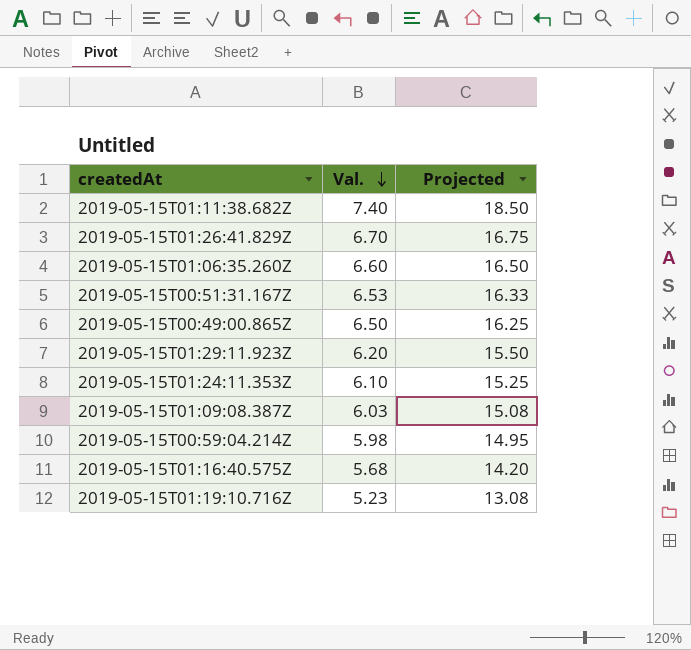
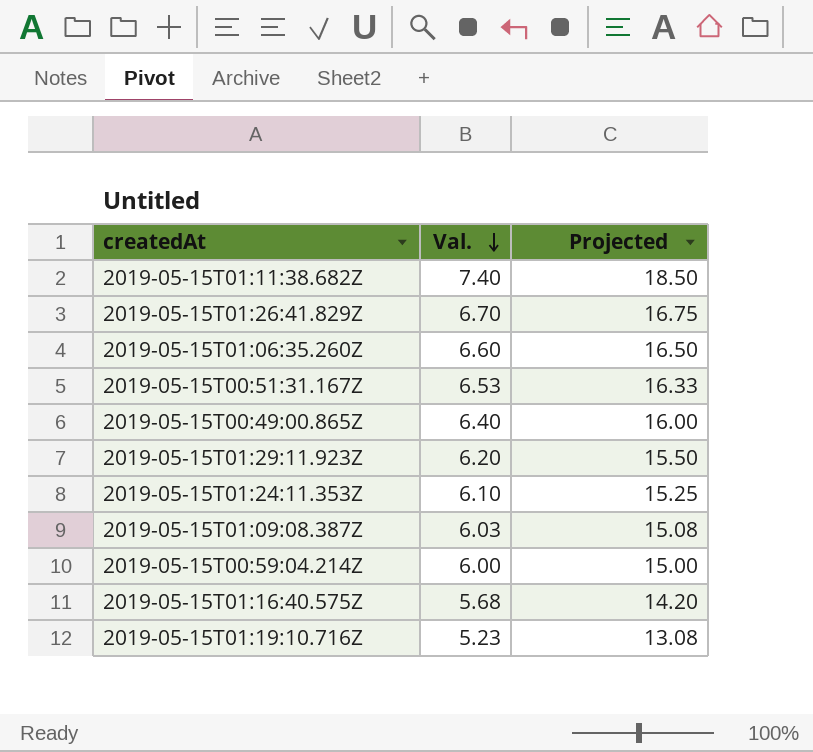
2019-05-15T00:49:00.865Z | Val.: 6.50 -> 6.40
2019-05-15T00:49:00.865Z | Projected: 16.25 -> 16.00
2019-05-15T00:59:04.214Z | Val.: 5.98 -> 6.00
2019-05-15T00:59:04.214Z | Projected: 14.95 -> 15.00

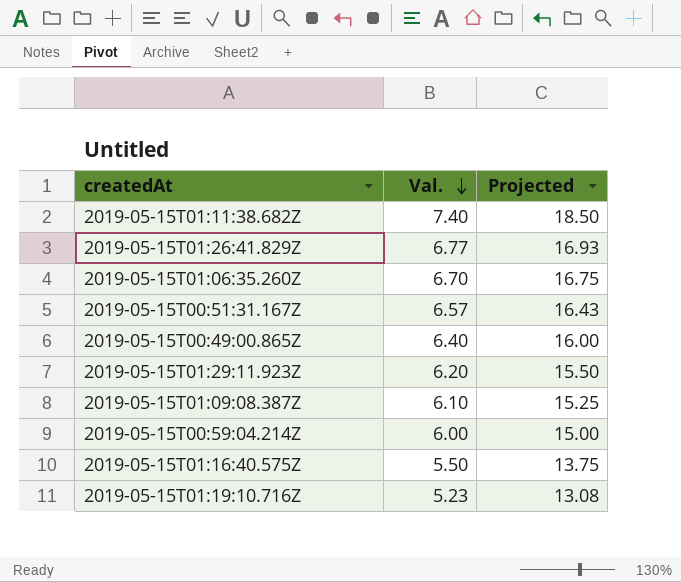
row 2019-05-15T01:24:11.353Z: 6.10 | 15.25 -> none
2019-05-15T01:26:41.829Z | Val.: 6.70 -> 6.77
2019-05-15T01:26:41.829Z | Projected: 16.75 -> 16.93
2019-05-15T01:06:35.260Z | Val.: 6.60 -> 6.70
2019-05-15T01:06:35.260Z | Projected: 16.50 -> 16.75
2019-05-15T00:51:31.167Z | Val.: 6.53 -> 6.57
2019-05-15T00:51:31.167Z | Projected: 16.33 -> 16.43
2019-05-15T01:09:08.387Z | Val.: 6.03 -> 6.10
2019-05-15T01:09:08.387Z | Projected: 15.08 -> 15.25
2019-05-15T01:16:40.575Z | Val.: 5.68 -> 5.50
2019-05-15T01:16:40.575Z | Projected: 14.20 -> 13.75

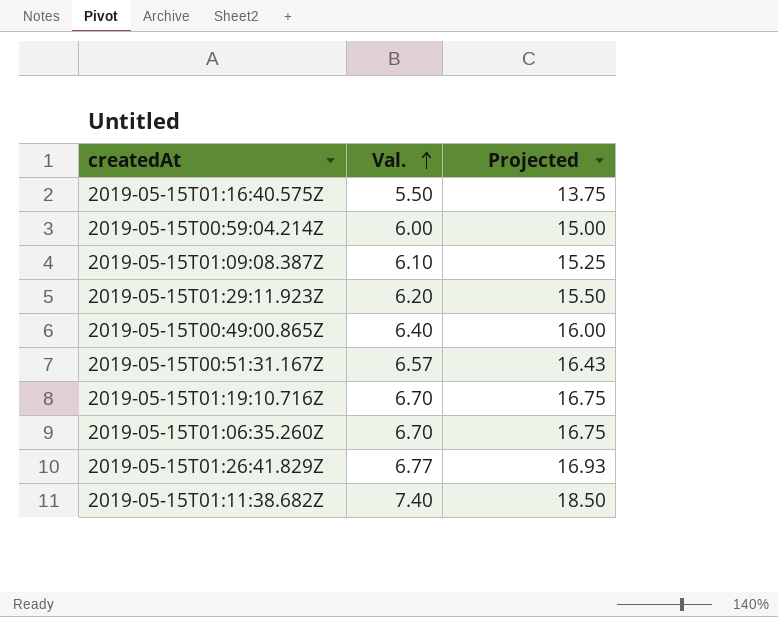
row order: Val. descending -> Val. ascending
2019-05-15T01:19:10.716Z | Val.: 5.23 -> 6.70
2019-05-15T01:19:10.716Z | Projected: 13.08 -> 16.75

